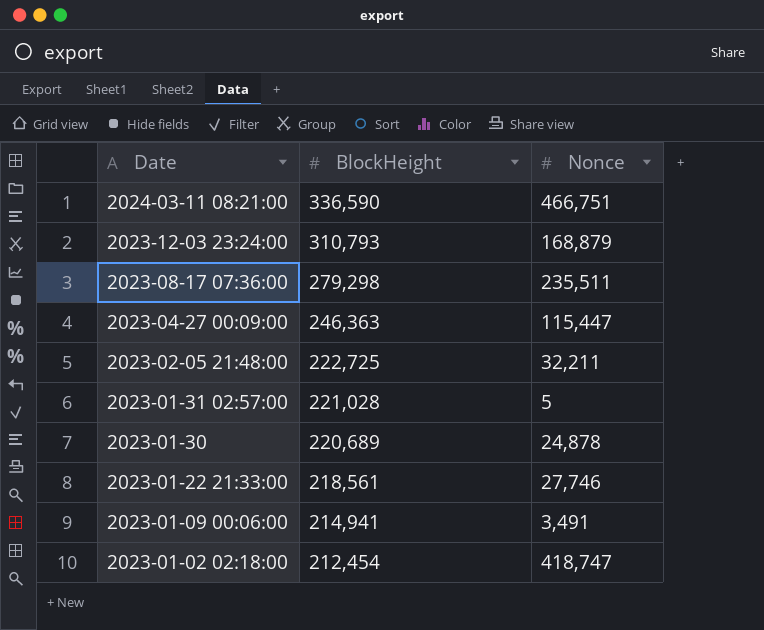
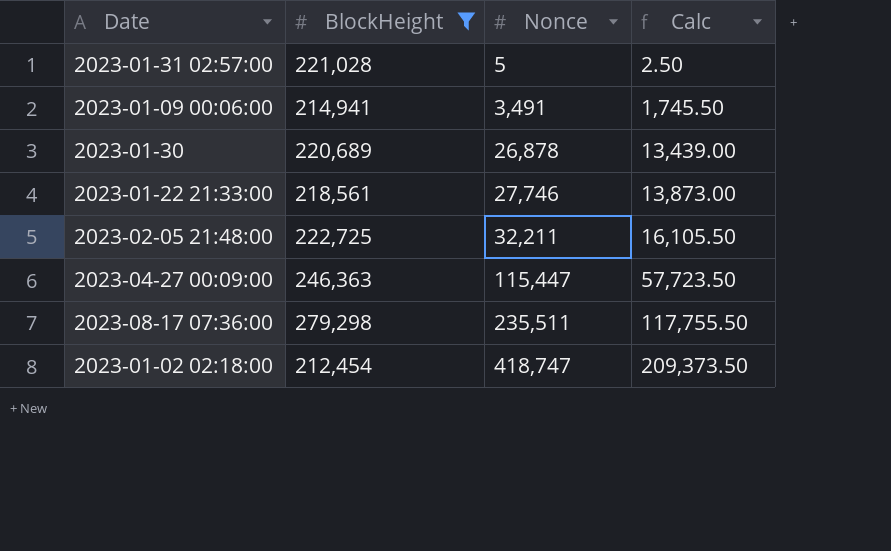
filter: none -> BlockHeight <= 279,298
row order: Date descending -> Nonce ascending
column Calc | formula: none -> [Nonce] * 0.5
2023-01-30 | Nonce: 24,878 -> 26,878

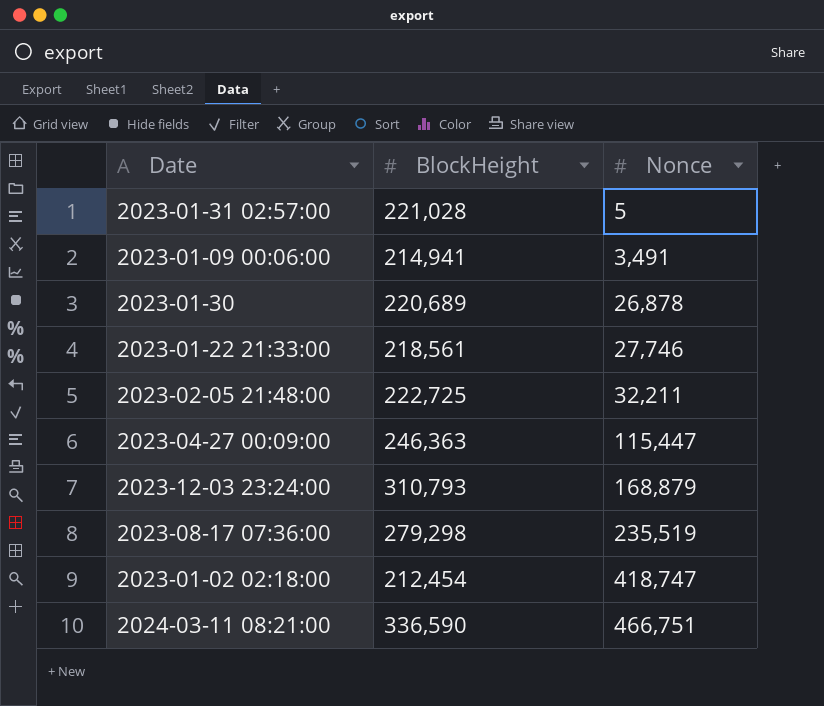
filter: BlockHeight <= 279,298 -> none
column Calc | formula: [Nonce] * 0.5 -> none
2023-08-17 07:36:00 | Nonce: 235,511 -> 235,519

